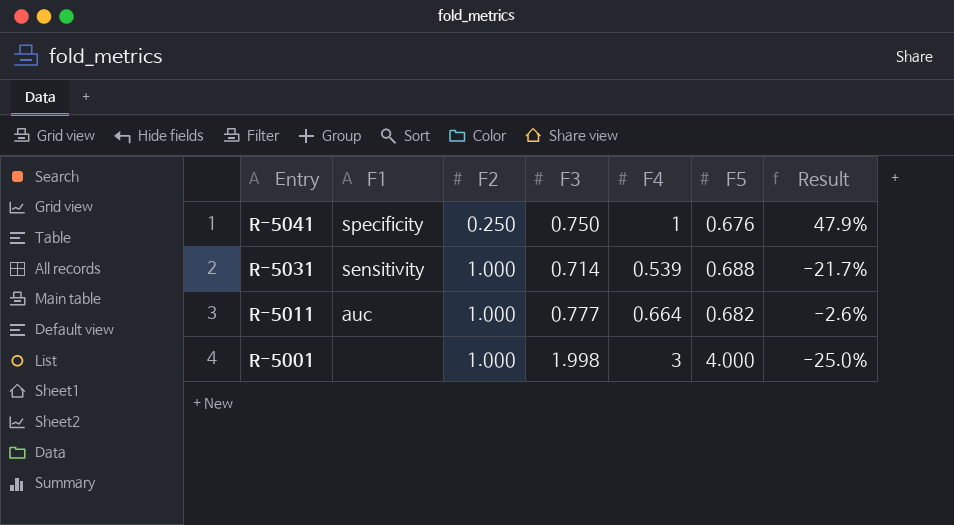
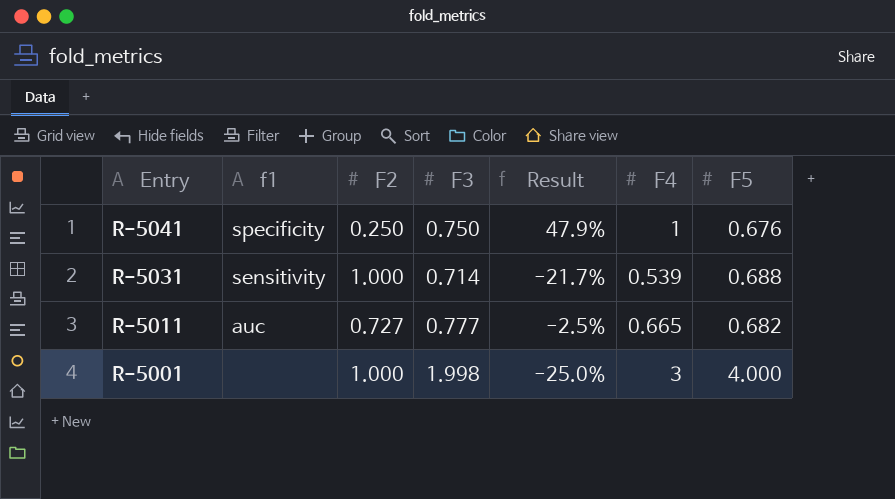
column name: F1 -> f1
column Result | position: 7 -> 5
R-5011 | F2: 1.000 -> 0.727
R-5011 | Result: -2.6% -> -2.5%
R-5011 | F4: 0.664 -> 0.665

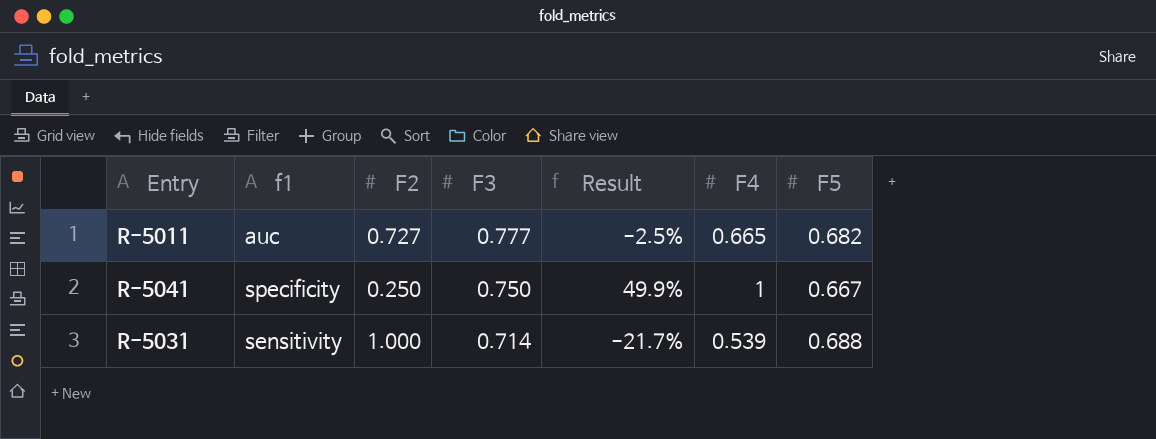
row order: Entry descending -> F3 descending
row R-5001: none | 1.000 | 1.998 | -25.0% | 3 | 4.000 -> none
R-5041 | Result: 47.9% -> 49.9%
R-5041 | F5: 0.676 -> 0.667

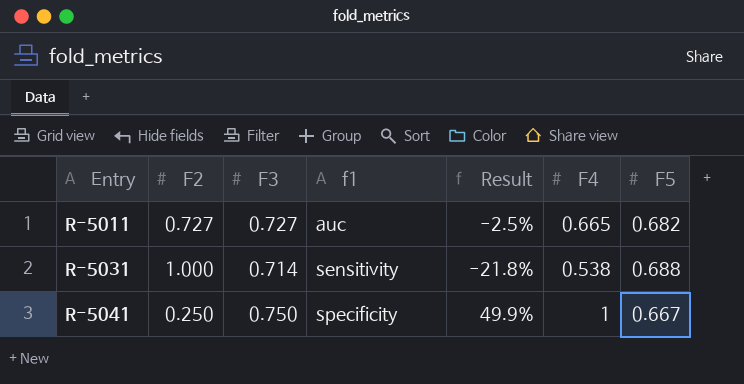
row order: F3 descending -> Entry ascending
column f1 | position: 2 -> 4
R-5011 | F3: 0.777 -> 0.727
R-5031 | Result: -21.7% -> -21.8%
R-5031 | F4: 0.539 -> 0.538

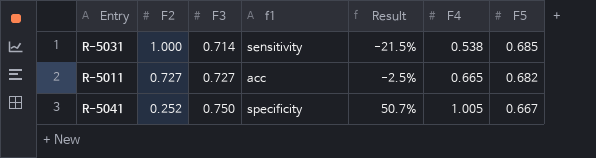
row order: Entry ascending -> F2 descending
R-5031 | Result: -21.8% -> -21.5%
R-5031 | F5: 0.688 -> 0.685
R-5011 | f1: auc -> acc
R-5041 | F2: 0.250 -> 0.252
R-5041 | Result: 49.9% -> 50.7%
R-5041 | F4: 1 -> 1.005

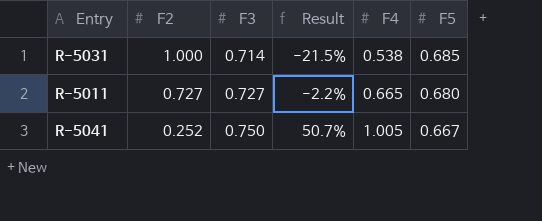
column f1 | position: 4 -> none
R-5011 | Result: -2.5% -> -2.2%
R-5011 | F5: 0.682 -> 0.680

